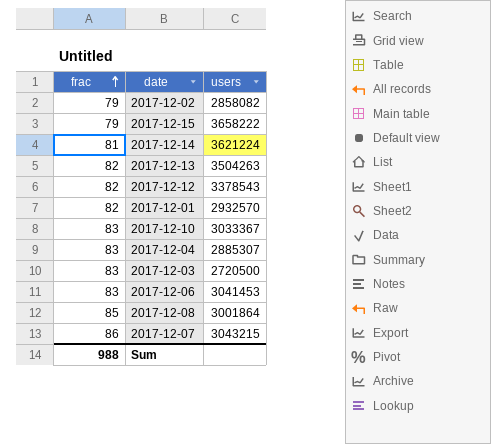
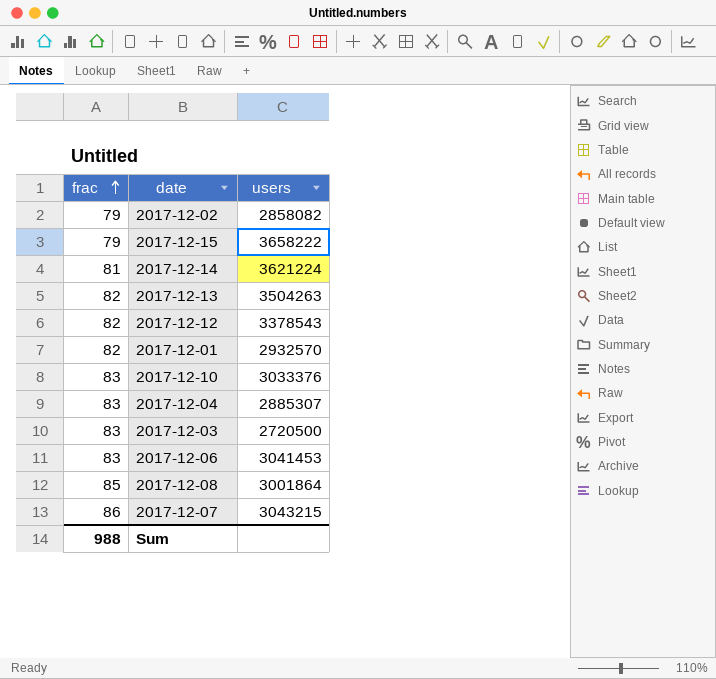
2017-12-10 | users: 3033367 -> 3033376

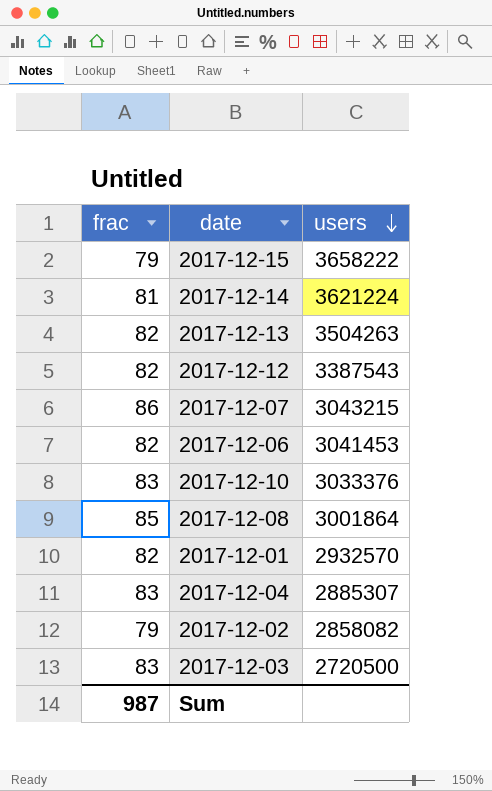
row order: frac ascending -> users descending
2017-12-12 | users: 3378543 -> 3387543
2017-12-06 | frac: 83 -> 82
Sum | frac: 988 -> 987

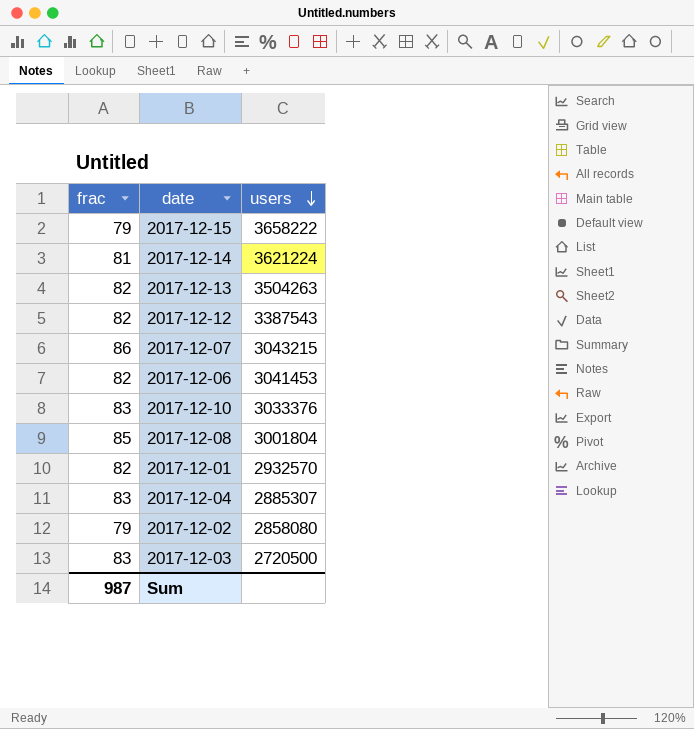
2017-12-08 | users: 3001864 -> 3001804
2017-12-02 | users: 2858082 -> 2858080

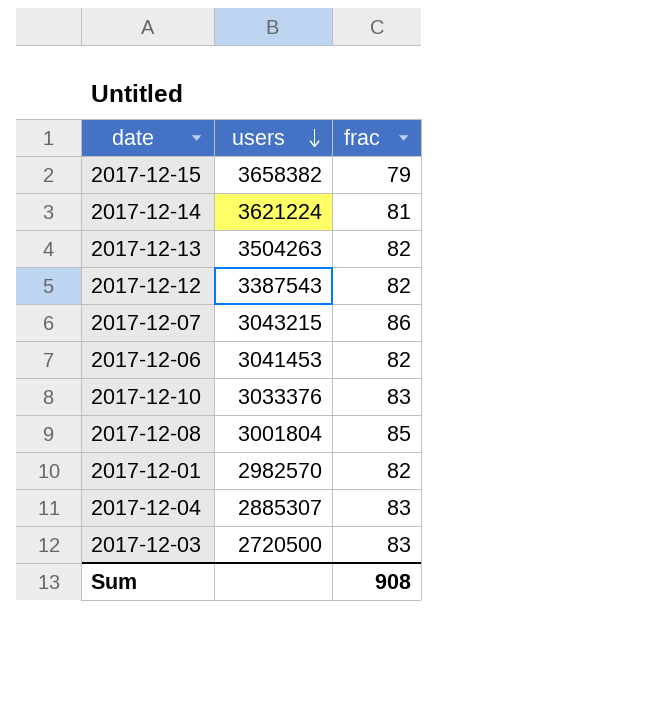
column frac | position: 1 -> 3
row 2017-12-02: 79 | 2858080 -> none
2017-12-15 | users: 3658222 -> 3658382
2017-12-01 | users: 2932570 -> 2982570
Sum | frac: 987 -> 908

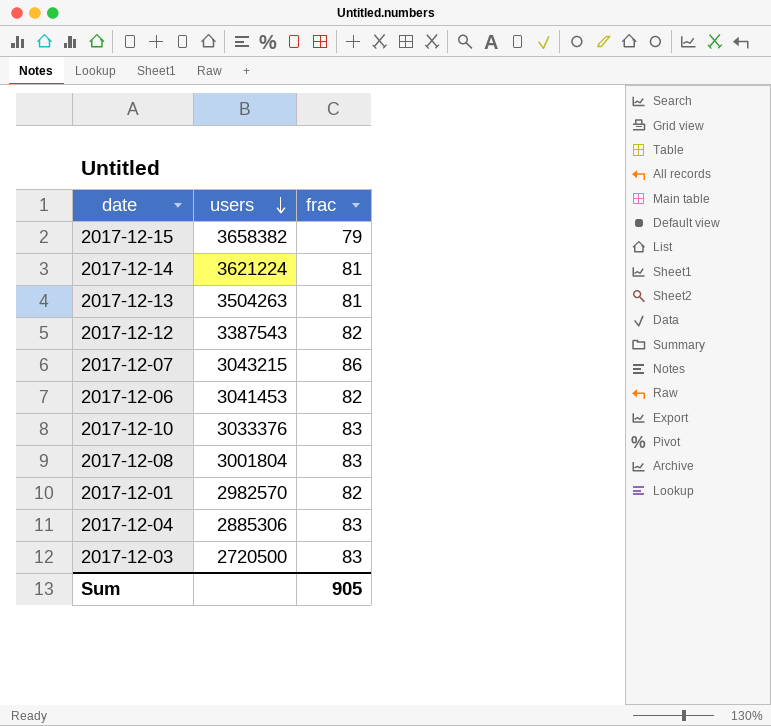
2017-12-13 | frac: 82 -> 81
2017-12-08 | frac: 85 -> 83
2017-12-04 | users: 2885307 -> 2885306
Sum | frac: 908 -> 905

